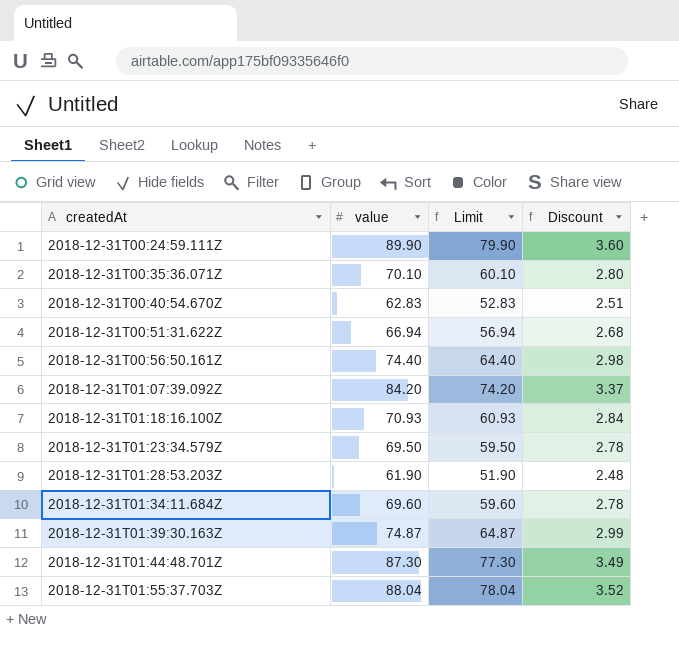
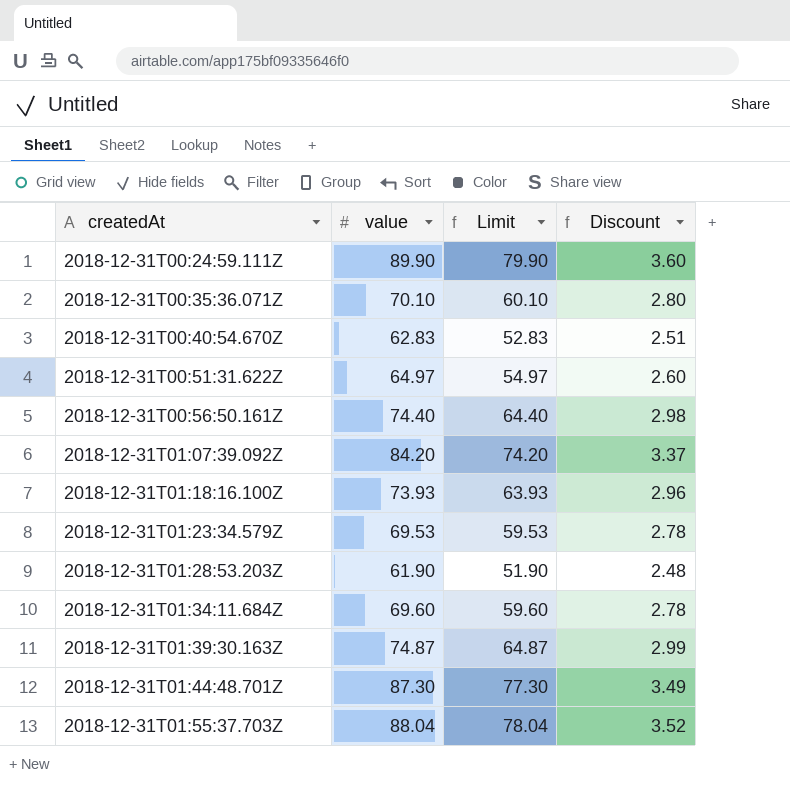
2018-12-31T00:51:31.622Z | value: 66.94 -> 64.97
2018-12-31T00:51:31.622Z | Limit: 56.94 -> 54.97
2018-12-31T00:51:31.622Z | Discount: 2.68 -> 2.60
2018-12-31T01:18:16.100Z | value: 70.93 -> 73.93
2018-12-31T01:18:16.100Z | Limit: 60.93 -> 63.93
2018-12-31T01:18:16.100Z | Discount: 2.84 -> 2.96
2018-12-31T01:23:34.579Z | value: 69.50 -> 69.53
2018-12-31T01:23:34.579Z | Limit: 59.50 -> 59.53

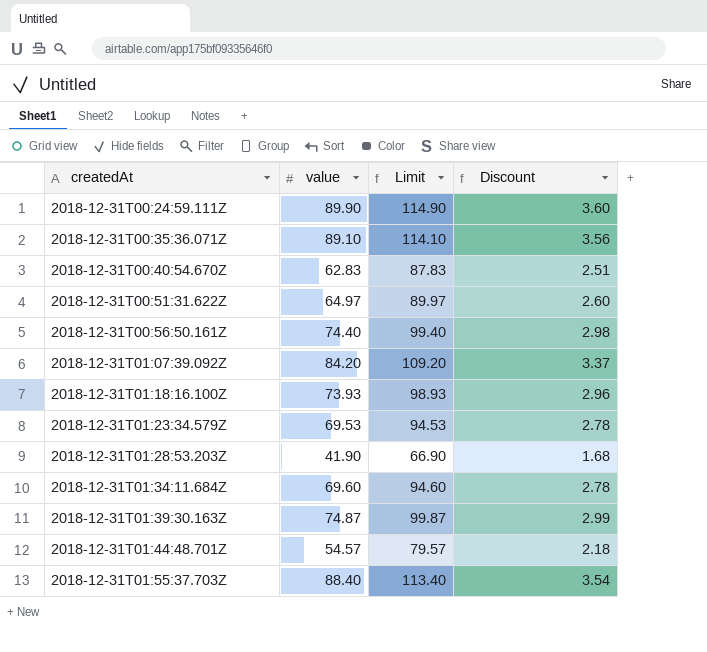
column Limit | formula: [value] - 10 -> [value] + 25
2018-12-31T00:35:36.071Z | value: 70.10 -> 89.10
2018-12-31T00:35:36.071Z | Discount: 2.80 -> 3.56
2018-12-31T01:28:53.203Z | value: 61.90 -> 41.90
2018-12-31T01:28:53.203Z | Discount: 2.48 -> 1.68
2018-12-31T01:44:48.701Z | value: 87.30 -> 54.57
2018-12-31T01:44:48.701Z | Discount: 3.49 -> 2.18
2018-12-31T01:55:37.703Z | value: 88.04 -> 88.40
2018-12-31T01:55:37.703Z | Discount: 3.52 -> 3.54

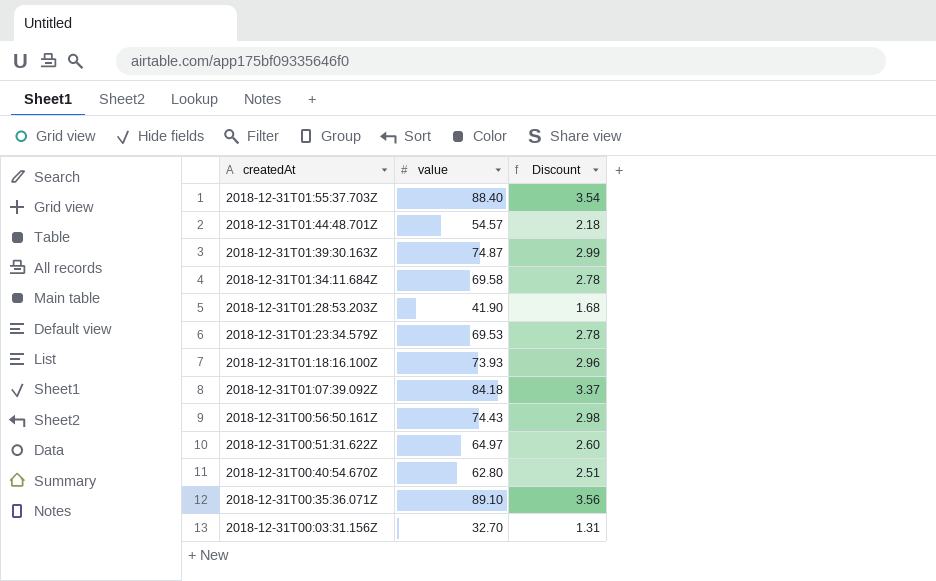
row order: createdAt ascending -> createdAt descending
column Limit | formula: [value] + 25 -> none
row 2018-12-31T00:24:59.111Z: 89.90 | 114.90 | 3.60 -> none
2018-12-31T01:34:11.684Z | value: 69.60 -> 69.58
2018-12-31T01:07:39.092Z | value: 84.20 -> 84.18
2018-12-31T00:56:50.161Z | value: 74.40 -> 74.43
2018-12-31T00:40:54.670Z | value: 62.83 -> 62.80
row 2018-12-31T00:03:31.156Z: none -> 32.70 | 1.31

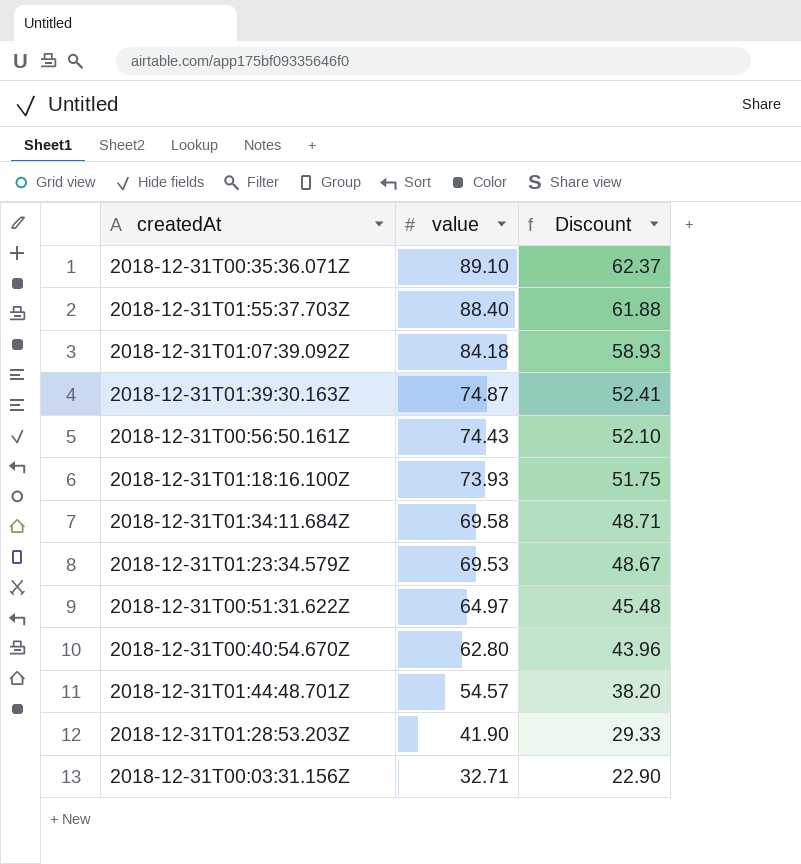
row order: createdAt descending -> value descending
column Discount | formula: [value] * 0.04 -> [value] * 0.7
2018-12-31T00:03:31.156Z | value: 32.70 -> 32.71

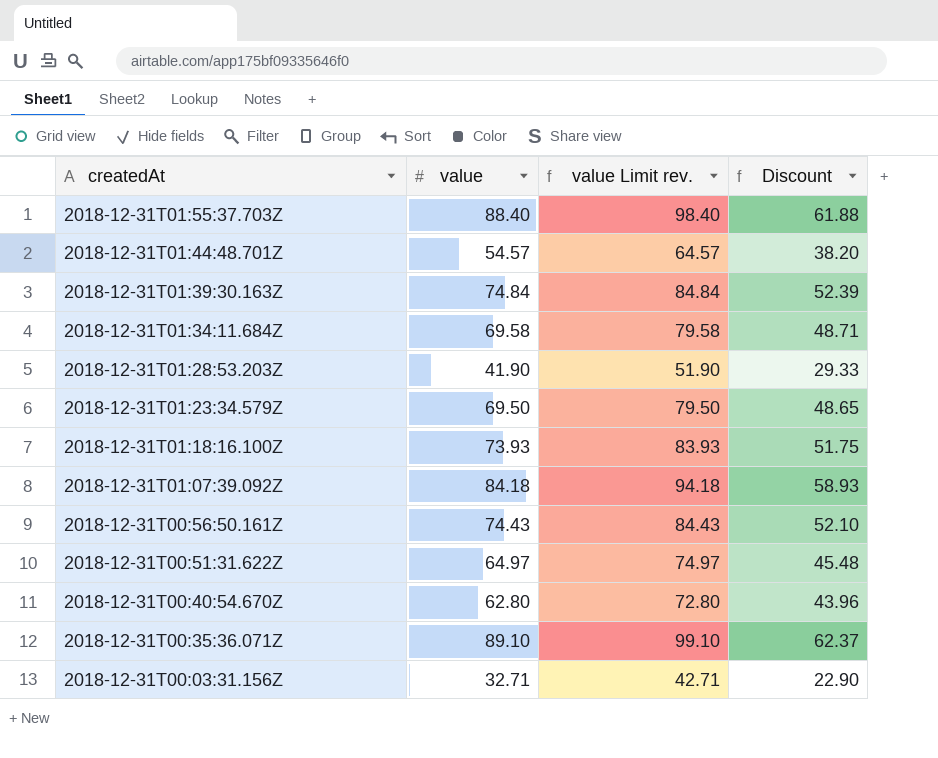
row order: value descending -> createdAt descending
column value Limit rev. | formula: none -> [value] + 10
2018-12-31T01:39:30.163Z | value: 74.87 -> 74.84
2018-12-31T01:39:30.163Z | Discount: 52.41 -> 52.39
2018-12-31T01:23:34.579Z | value: 69.53 -> 69.50
2018-12-31T01:23:34.579Z | Discount: 48.67 -> 48.65

